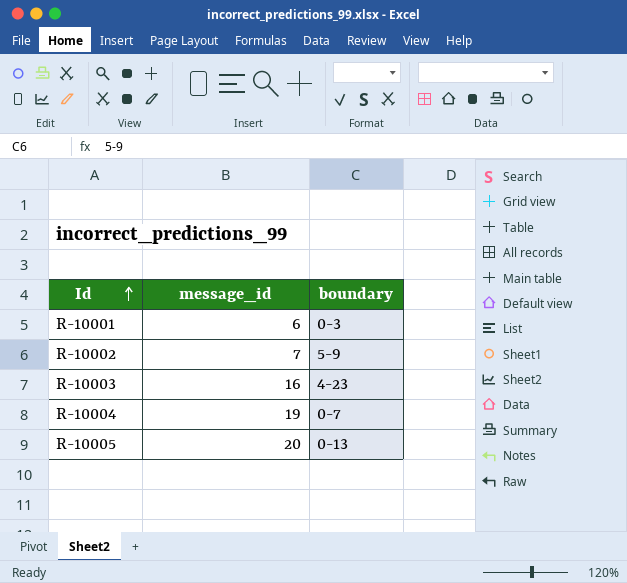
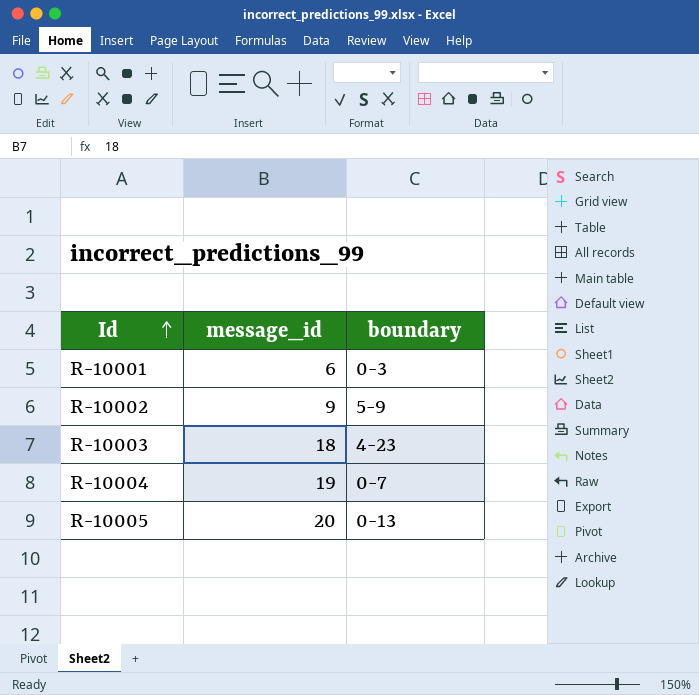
R-10002 | message_id: 7 -> 9
R-10003 | message_id: 16 -> 18

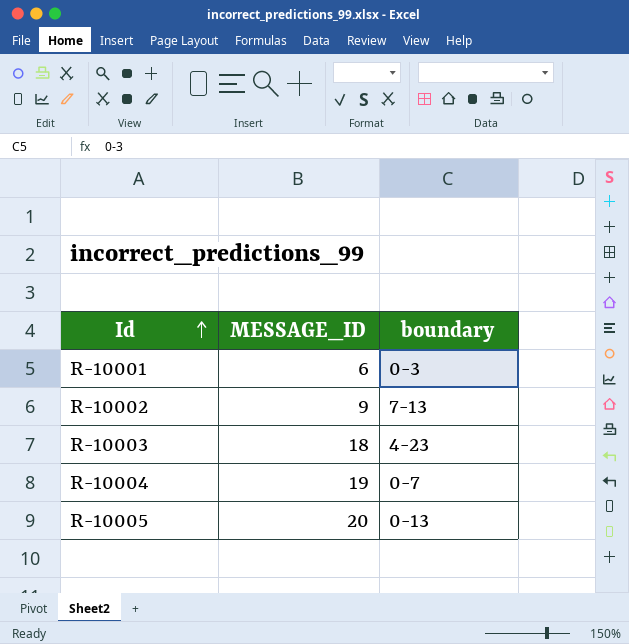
column name: message_id -> MESSAGE_ID
R-10002 | boundary: 5-9 -> 7-13

